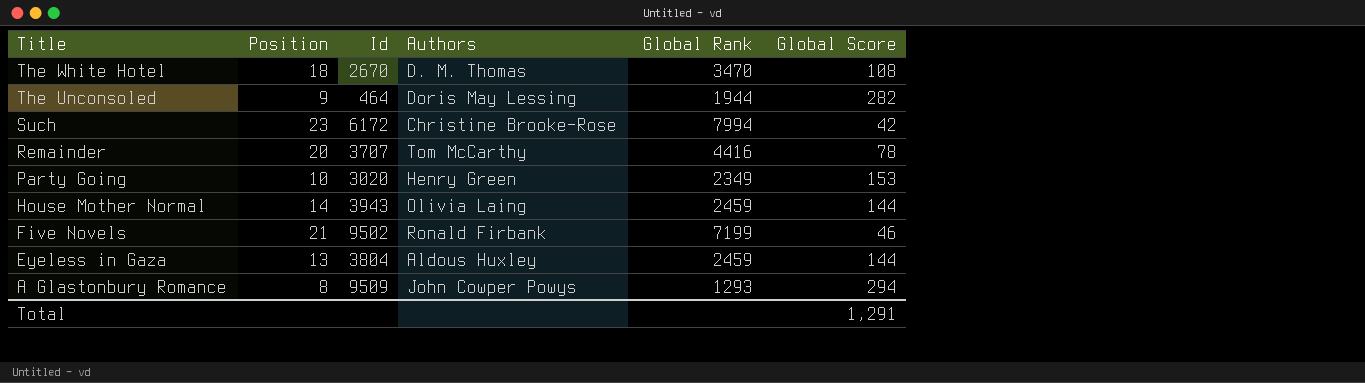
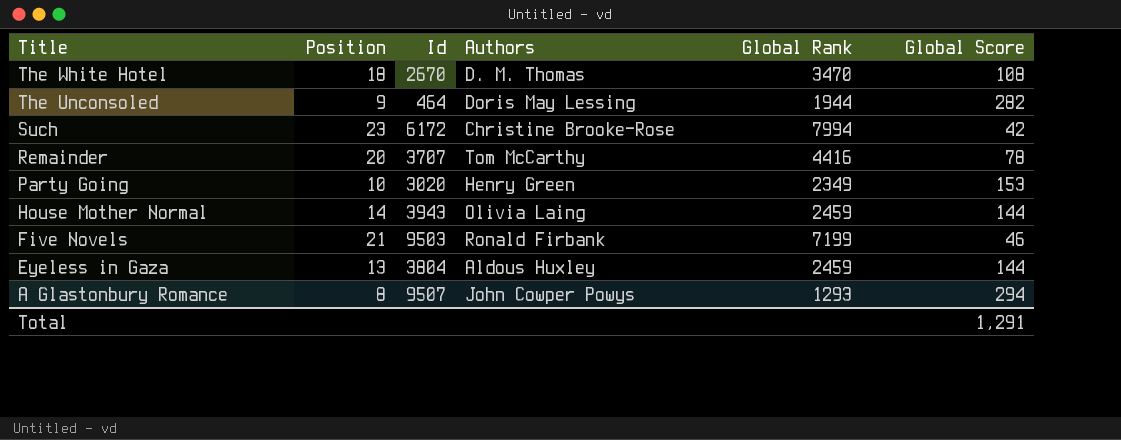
Five Novels | Id: 9502 -> 9503
A Glastonbury Romance | Id: 9509 -> 9507

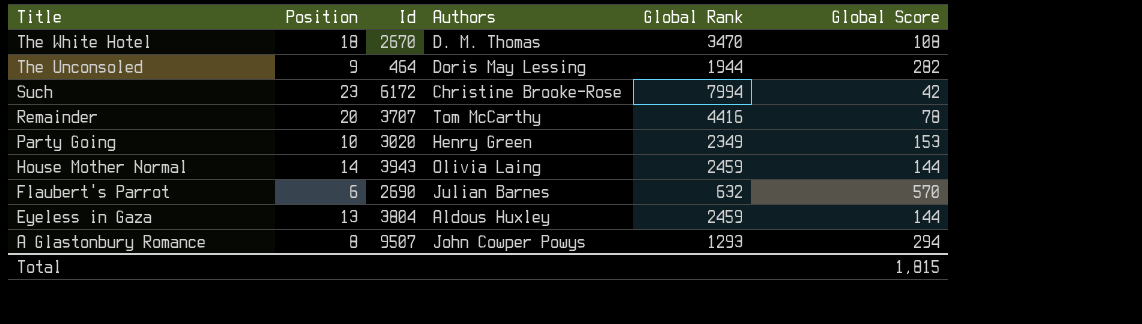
row Five Novels: 21 | 9503 | Ronald Firbank | 7199 | 46 -> none
row Flaubert's Parrot: none -> 6 | 2690 | Julian Barnes | 632 | 570
Total | Global Score: 1,291 -> 1,815

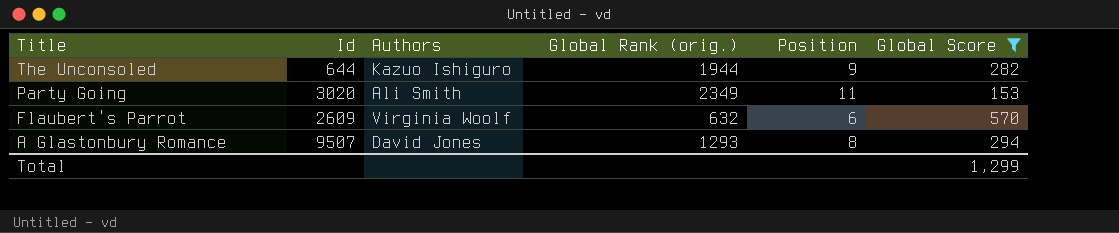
filter: none -> Global Score >= 153
column name: Global Rank -> Global Rank (orig.)
column Position | position: 2 -> 5
The Unconsoled | Id: 464 -> 644
The Unconsoled | Authors: Doris May Lessing -> Kazuo Ishiguro
Party Going | Authors: Henry Green -> Ali Smith
Party Going | Position: 10 -> 11
Flaubert's Parrot | Id: 2690 -> 2609
Flaubert's Parrot | Authors: Julian Barnes -> Virginia Woolf
A Glastonbury Romance | Authors: John Cowper Powys -> David Jones
Total | Global Score: 1,815 -> 1,299

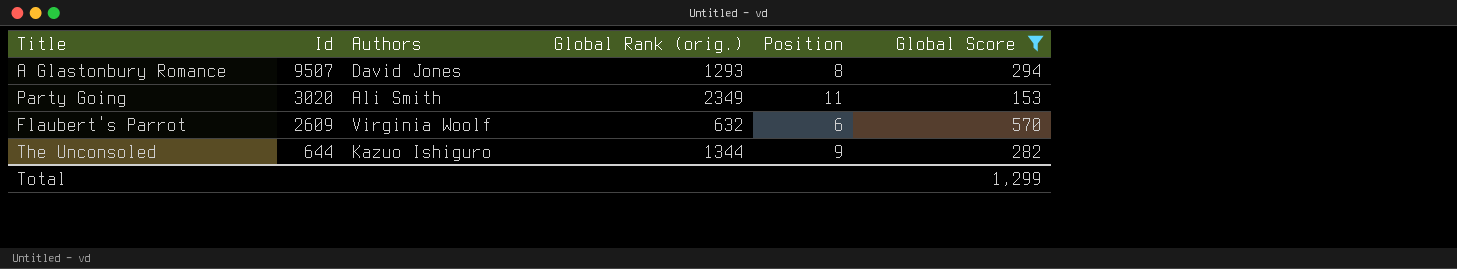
row order: Title descending -> Id descending
The Unconsoled | Global Rank (orig.): 1944 -> 1344

